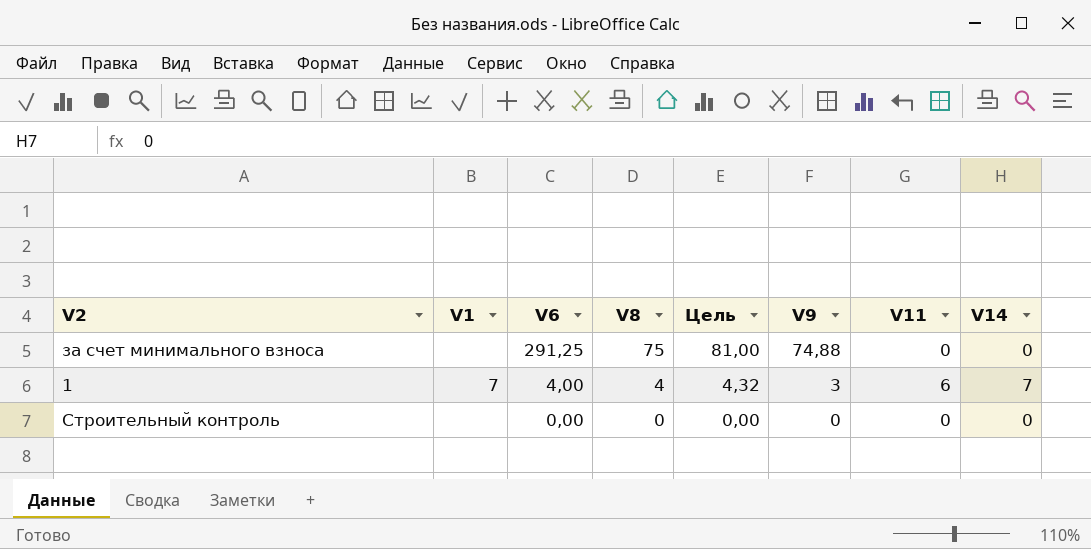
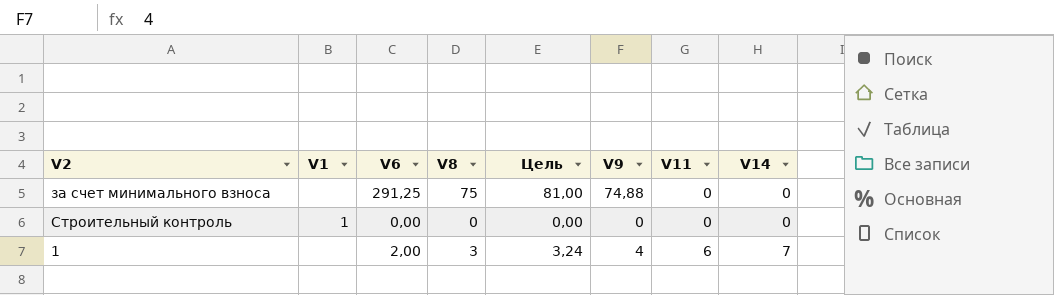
row order: V6 descending -> V11 ascending
Строительный контроль | V1: none -> 1
1 | V1: 7 -> none
1 | V6: 4,00 -> 2,00
1 | V8: 4 -> 3
1 | Цель: 4,32 -> 3,24
1 | V9: 3 -> 4

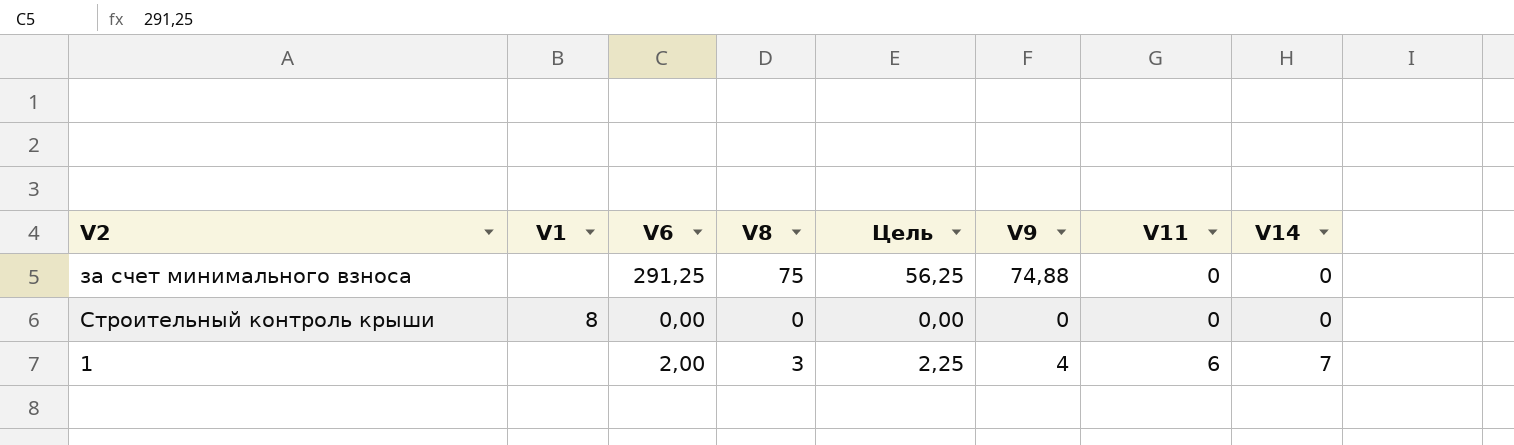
column Цель | formula: [V8] * 1,08 -> [V8] * 0,75
row Строительный контроль: 1 | 0,00 | 0 | 0,00 | 0 | 0 | 0 -> none
row Строительный контроль крыши: none -> 8 | 0,00 | 0 | 0,00 | 0 | 0 | 0

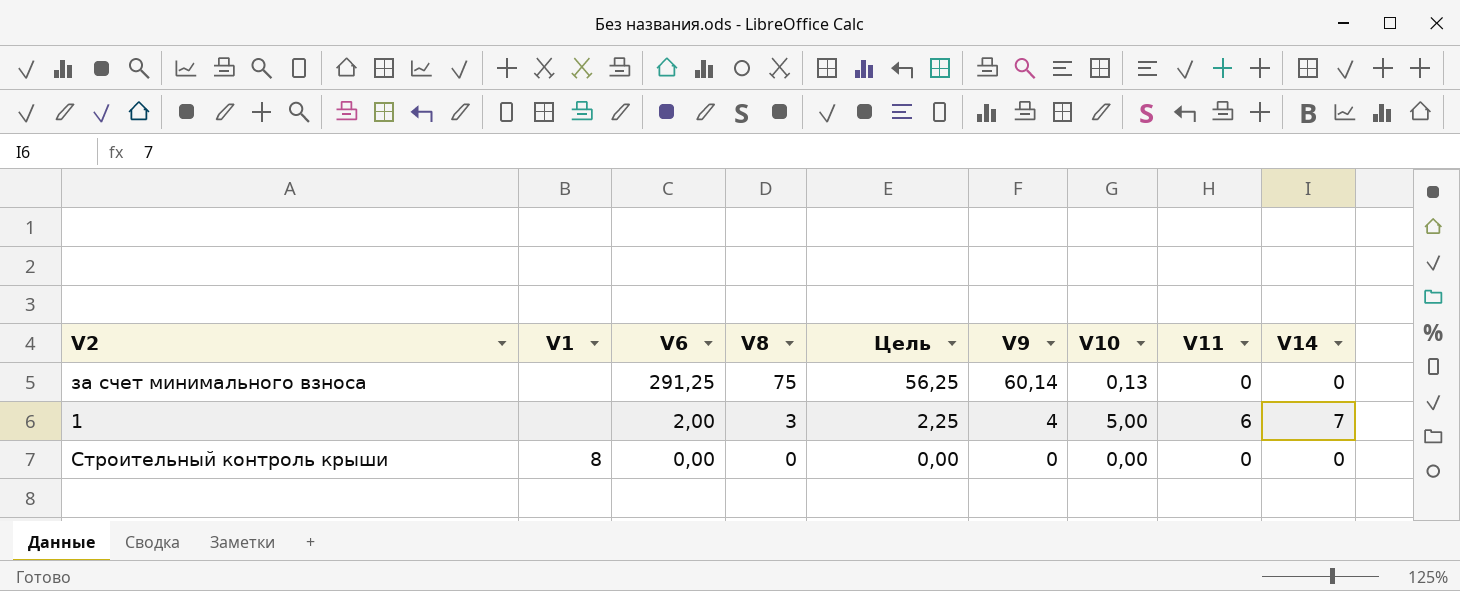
row order: V11 ascending -> V6 descending
column V10 | position: none -> 7
за счет минимального взноса | V9: 74,88 -> 60,14

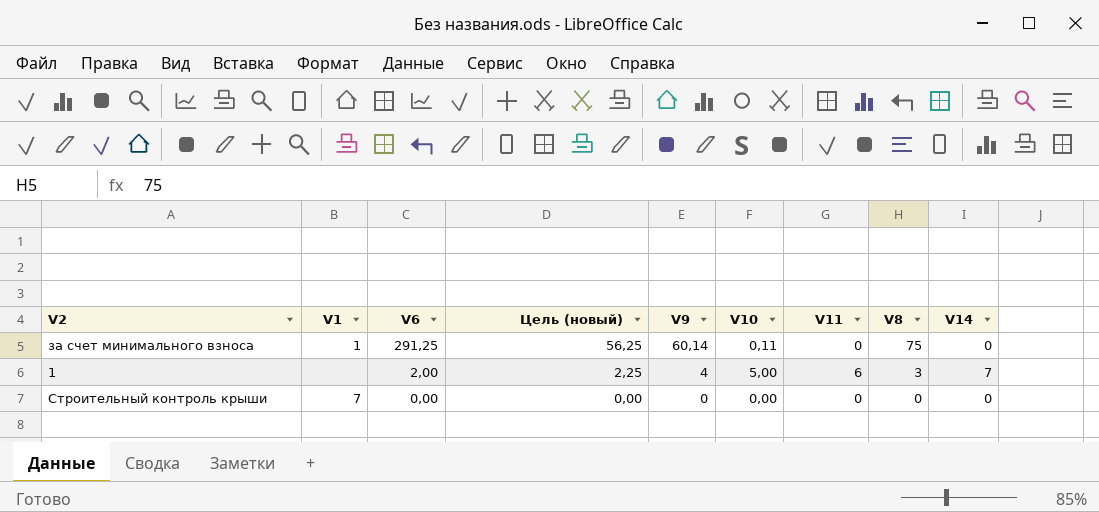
column name: Цель -> Цель (новый)
column V8 | position: 4 -> 8
за счет минимального взноса | V1: none -> 1
за счет минимального взноса | V10: 0,13 -> 0,11
Строительный контроль крыши | V1: 8 -> 7

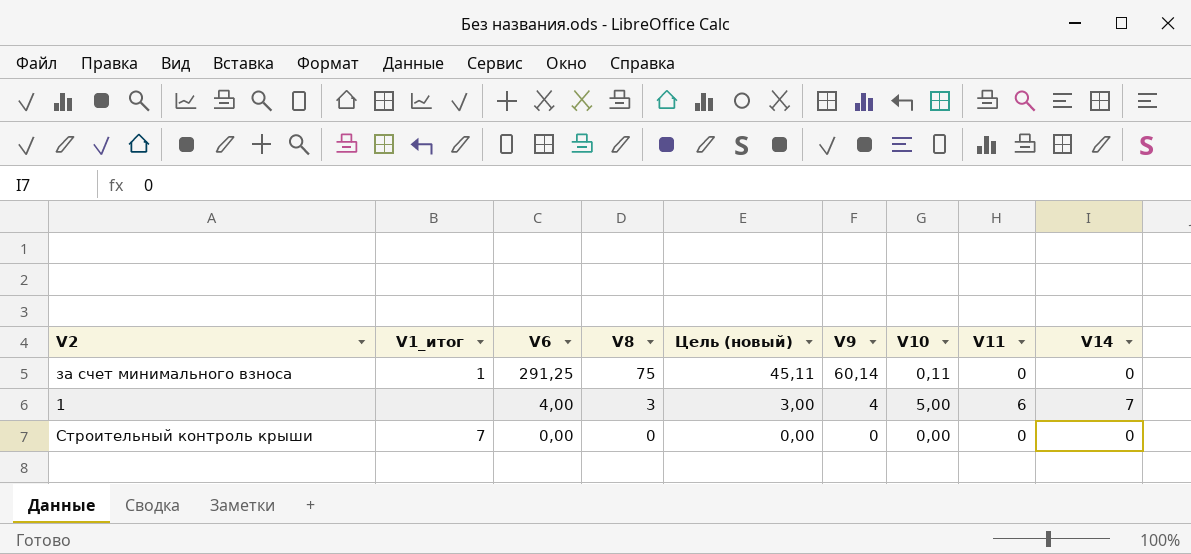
column name: V1 -> V1_итог
column V8 | position: 8 -> 4
column Цель (новый) | formula: [V8] * 0,75 -> [V9] * 0,75
1 | V6: 2,00 -> 4,00

